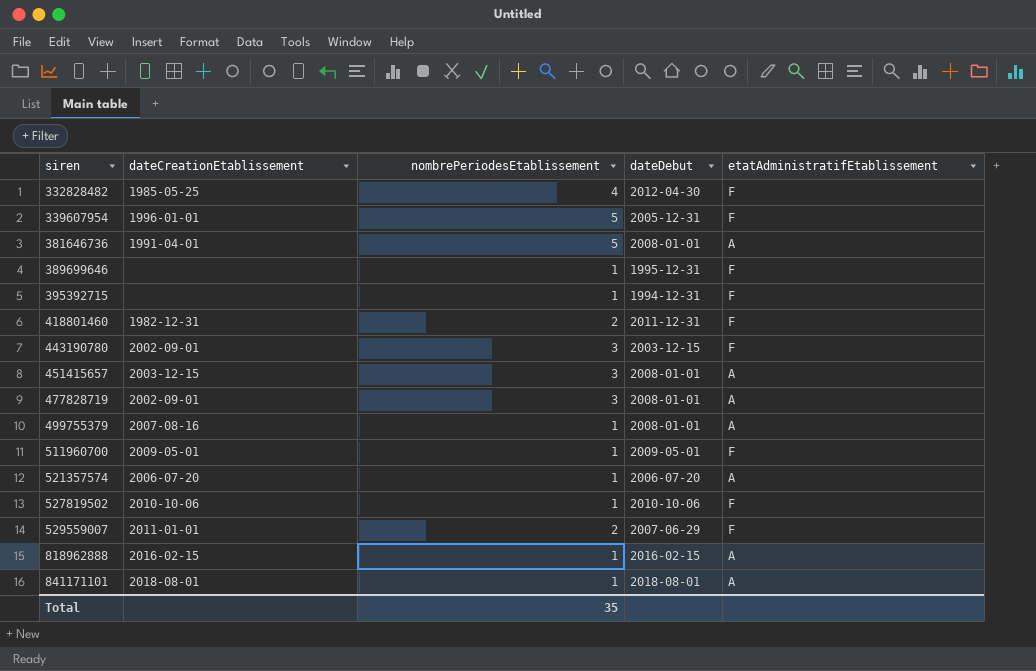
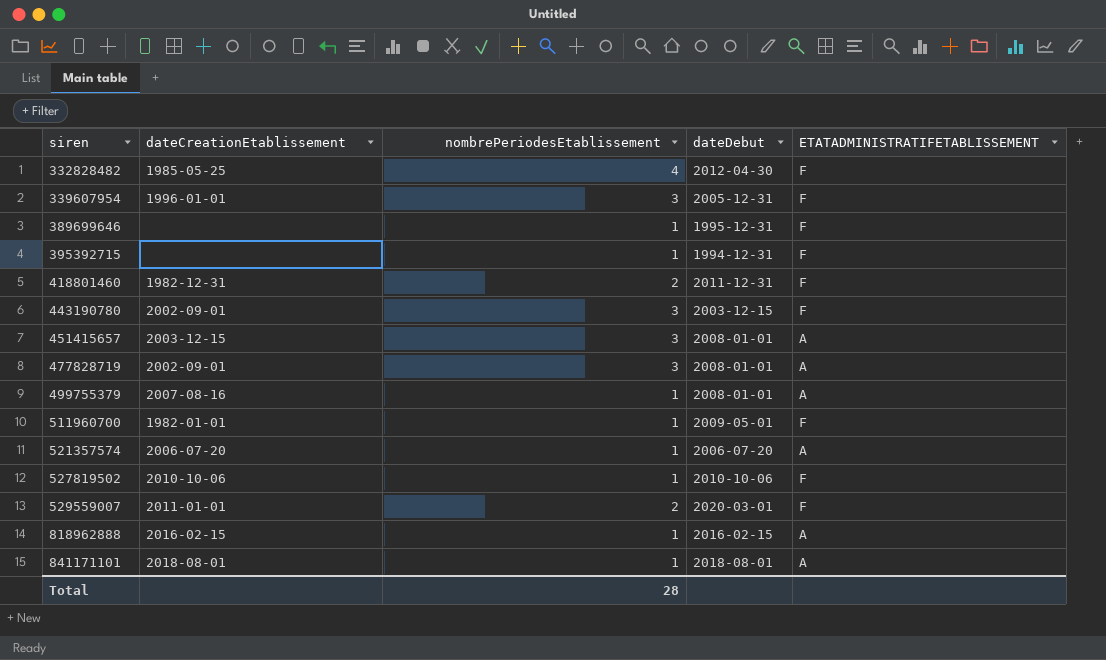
column name: etatAdministratifEtablissement -> ETATADMINISTRATIFETABLISSEMENT
row 381646736: 1991-04-01 | 5 | 2008-01-01 | A -> none
339607954 | nombrePeriodesEtablissement: 5 -> 3
511960700 | dateCreationEtablissement: 2009-05-01 -> 1982-01-01
529559007 | dateDebut: 2007-06-29 -> 2020-03-01
Total | nombrePeriodesEtablissement: 35 -> 28

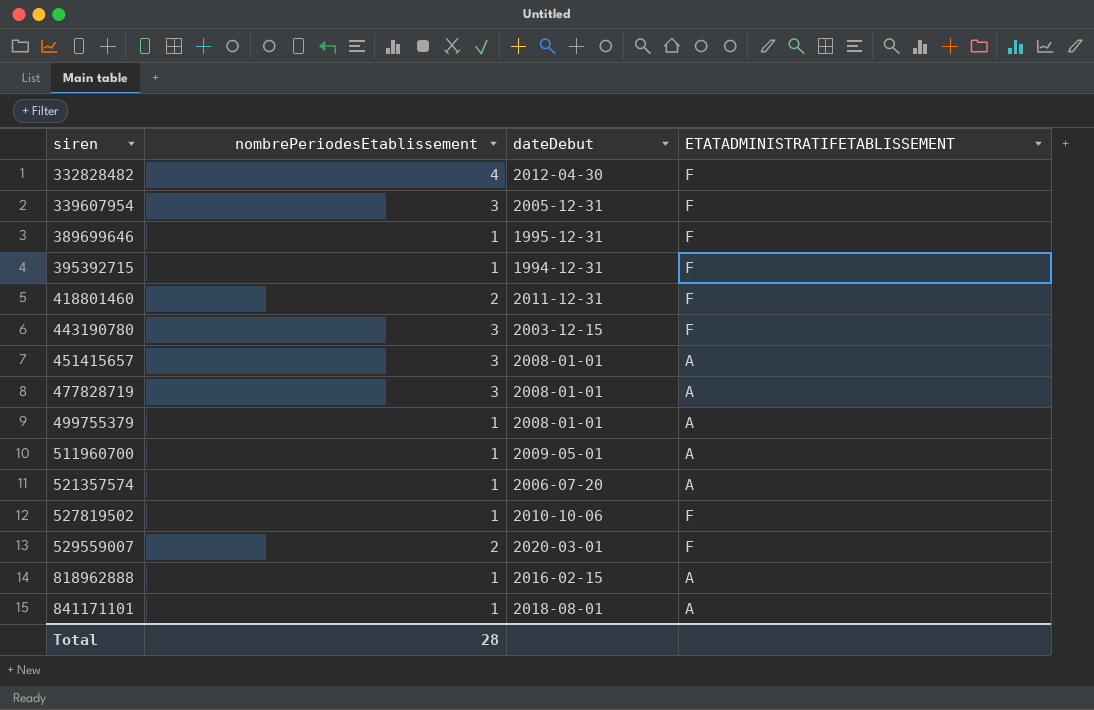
column dateCreationEtablissement | position: 2 -> none
511960700 | ETATADMINISTRATIFETABLISSEMENT: F -> A

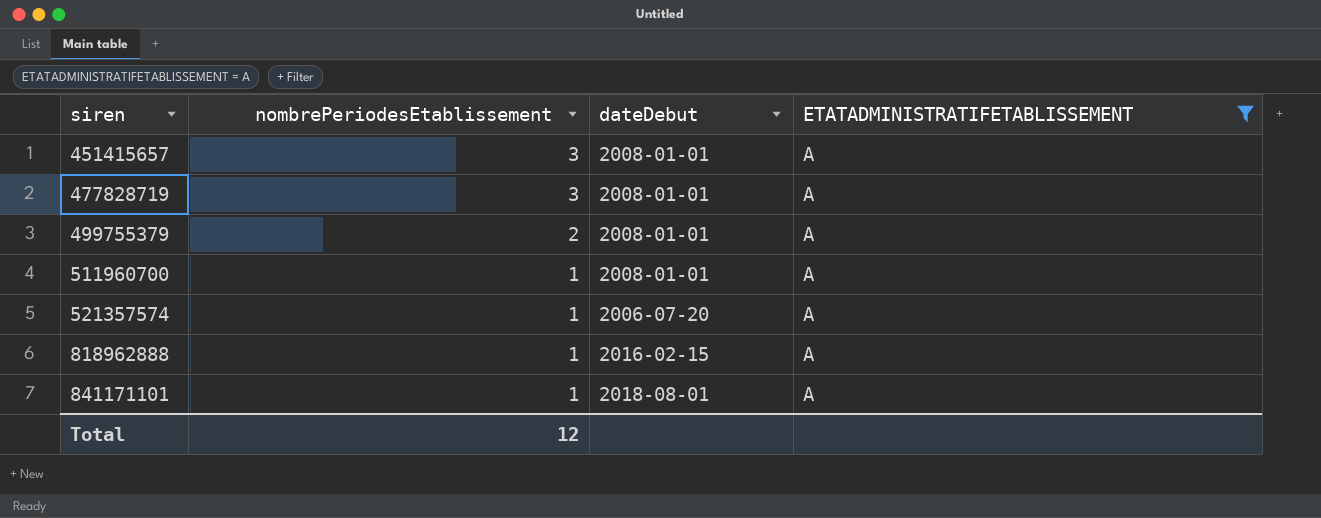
filter: none -> ETATADMINISTRATIFETABLISSEMENT = A
499755379 | nombrePeriodesEtablissement: 1 -> 2
511960700 | dateDebut: 2009-05-01 -> 2008-01-01
Total | nombrePeriodesEtablissement: 28 -> 12

